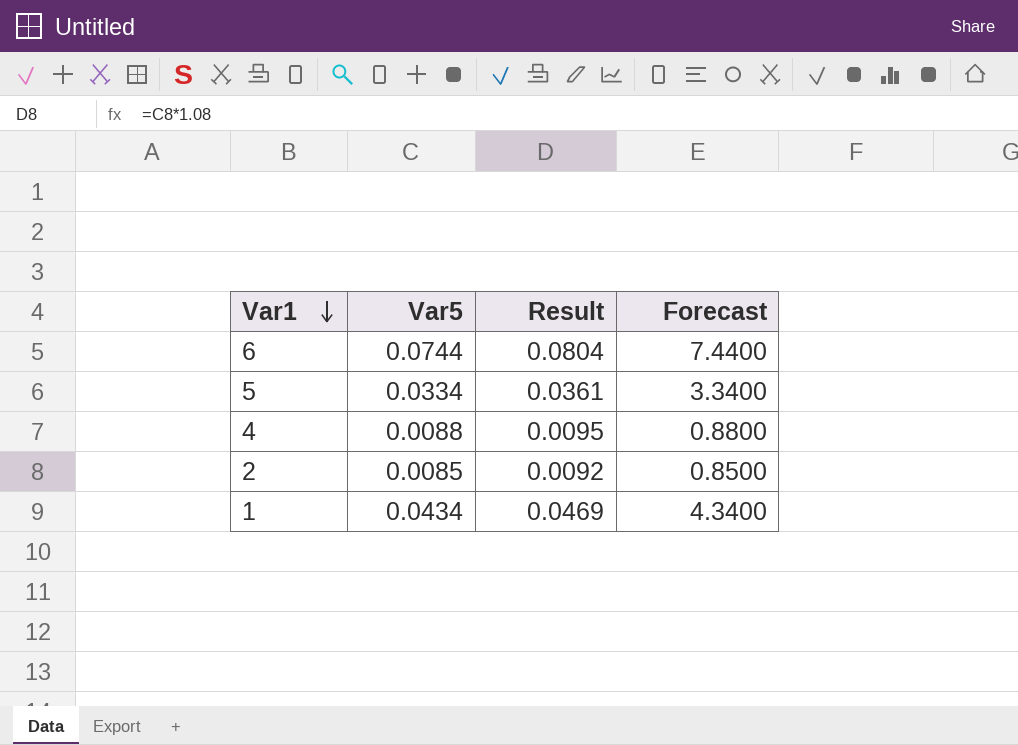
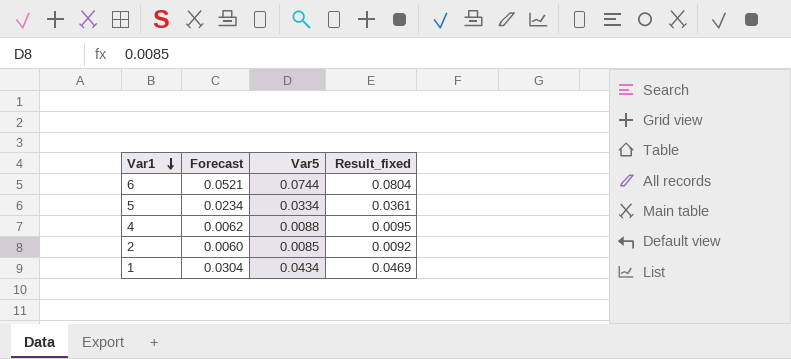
column Forecast | formula: [Var5] * 100 -> [Var5] * 0.7
column Forecast | position: 4 -> 2
column name: Result -> Result_fixed

